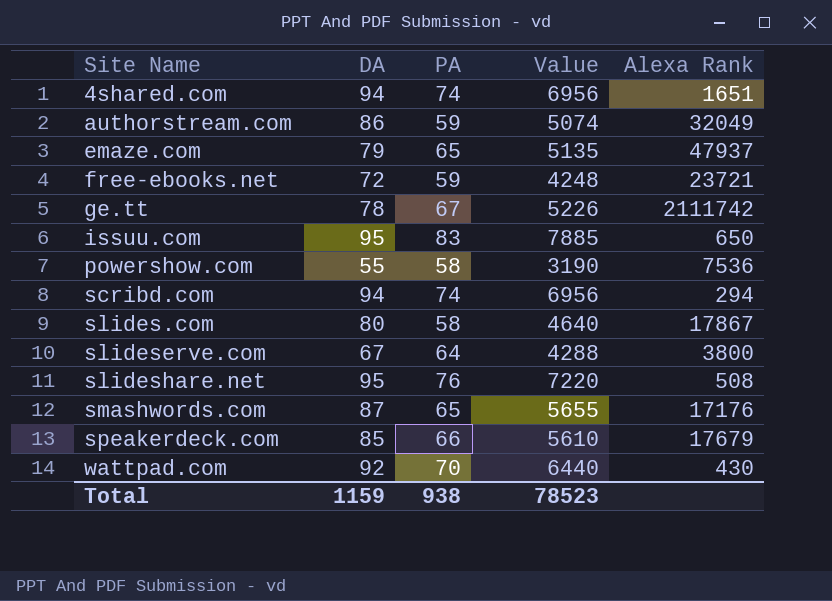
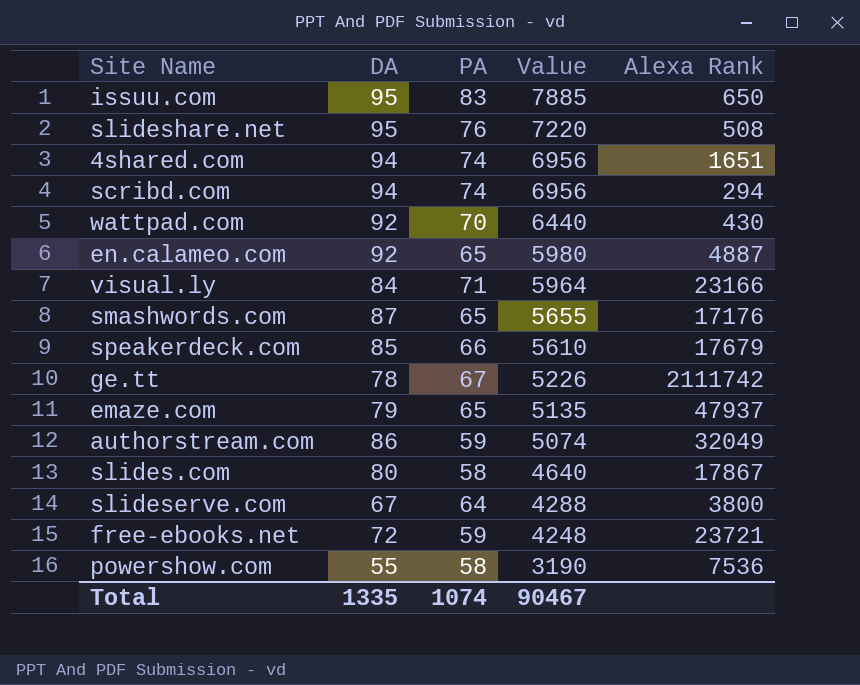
row order: Site Name ascending -> Value descending
row en.calameo.com: none -> 92 | 65 | 5980 | 4887
row visual.ly: none -> 84 | 71 | 5964 | 23166
Total | DA: 1159 -> 1335
Total | PA: 938 -> 1074
Total | Value: 78523 -> 90467

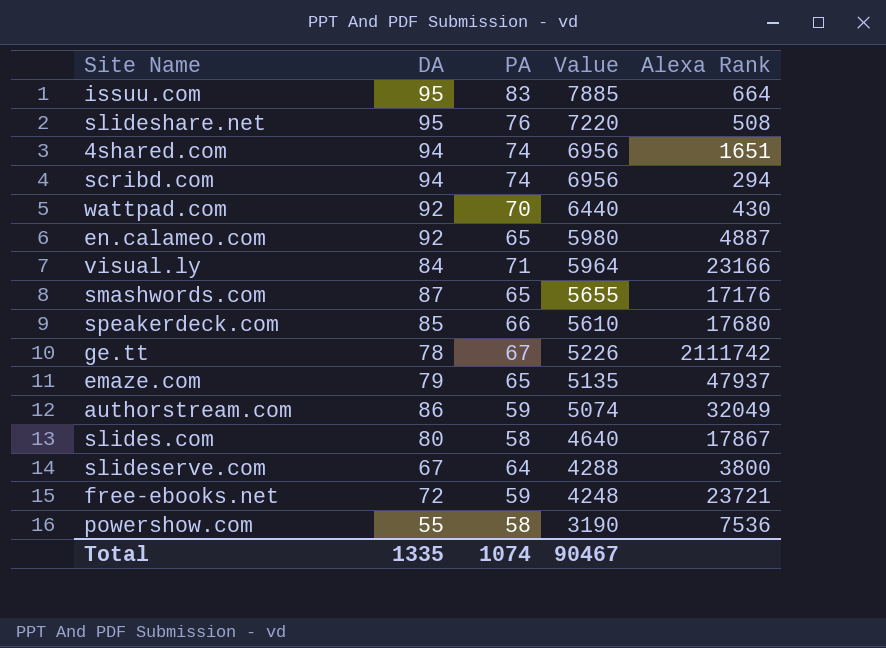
issuu.com | Alexa Rank: 650 -> 664
speakerdeck.com | Alexa Rank: 17679 -> 17680

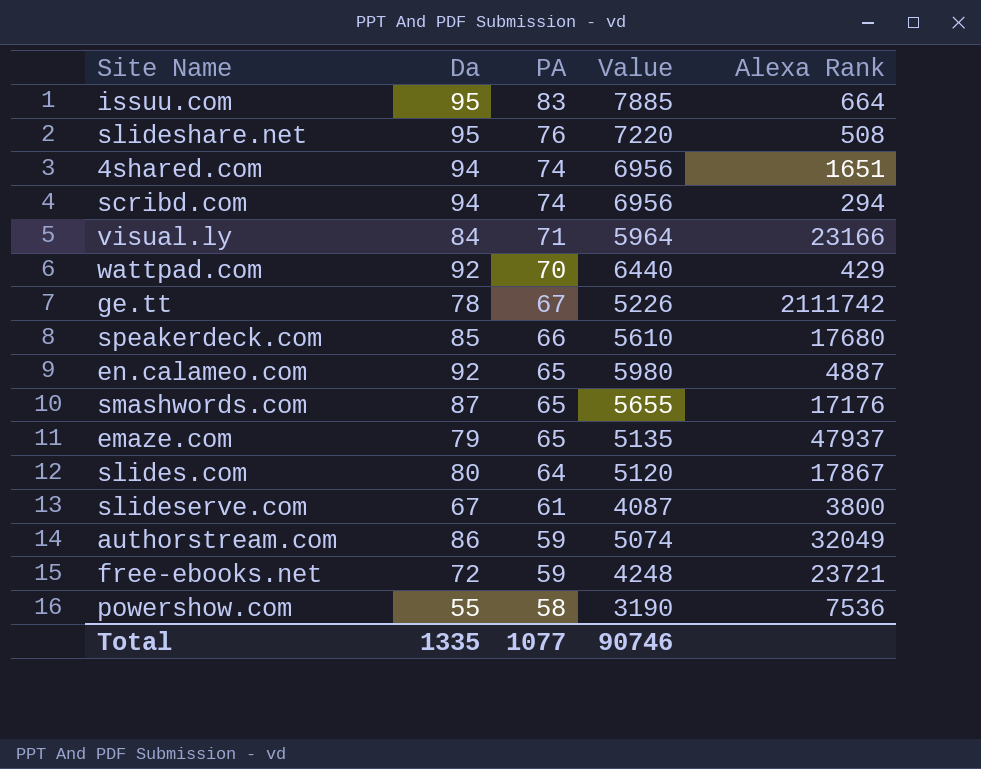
row order: Value descending -> PA descending
column name: DA -> Da
wattpad.com | Alexa Rank: 430 -> 429
slides.com | PA: 58 -> 64
slides.com | Value: 4640 -> 5120
slideserve.com | PA: 64 -> 61
slideserve.com | Value: 4288 -> 4087
Total | PA: 1074 -> 1077
Total | Value: 90467 -> 90746

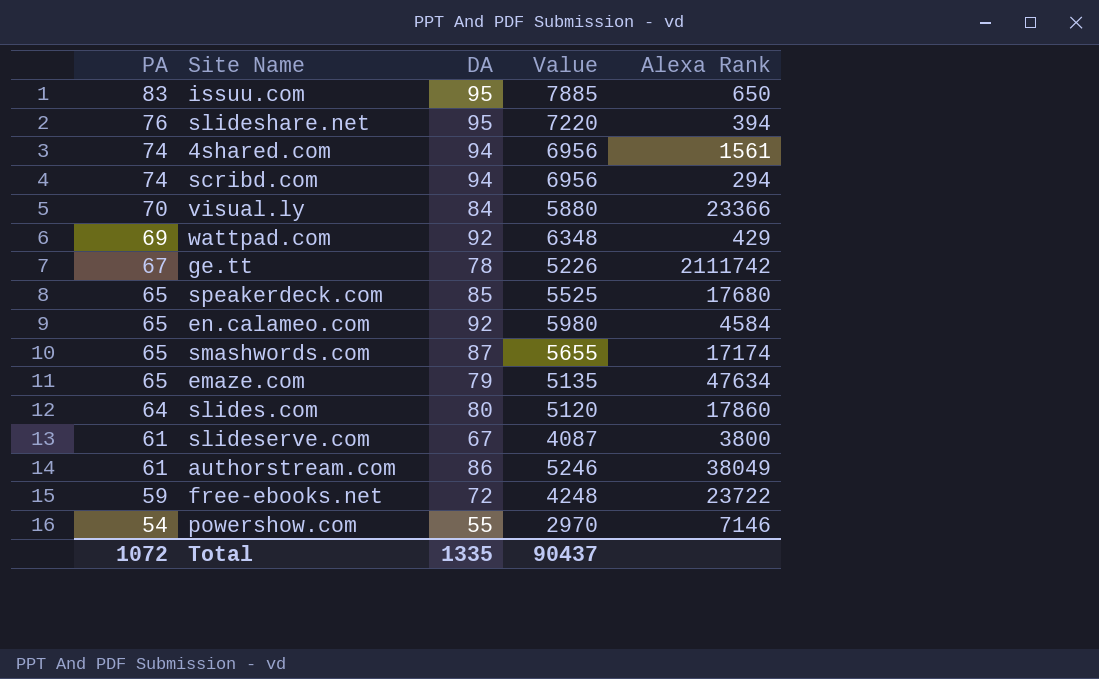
column PA | position: 3 -> 1
column name: Da -> DA
issuu.com | Alexa Rank: 664 -> 650
slideshare.net | Alexa Rank: 508 -> 394
4shared.com | Alexa Rank: 1651 -> 1561
visual.ly | PA: 71 -> 70
visual.ly | Value: 5964 -> 5880
visual.ly | Alexa Rank: 23166 -> 23366
wattpad.com | PA: 70 -> 69
wattpad.com | Value: 6440 -> 6348
speakerdeck.com | PA: 66 -> 65
speakerdeck.com | Value: 5610 -> 5525
en.calameo.com | Alexa Rank: 4887 -> 4584
smashwords.com | Alexa Rank: 17176 -> 17174
emaze.com | Alexa Rank: 47937 -> 47634
slides.com | Alexa Rank: 17867 -> 17860
authorstream.com | PA: 59 -> 61
authorstream.com | Value: 5074 -> 5246
authorstream.com | Alexa Rank: 32049 -> 38049
free-ebooks.net | Alexa Rank: 23721 -> 23722
powershow.com | PA: 58 -> 54
powershow.com | Value: 3190 -> 2970
powershow.com | Alexa Rank: 7536 -> 7146
Total | PA: 1077 -> 1072
Total | Value: 90746 -> 90437

